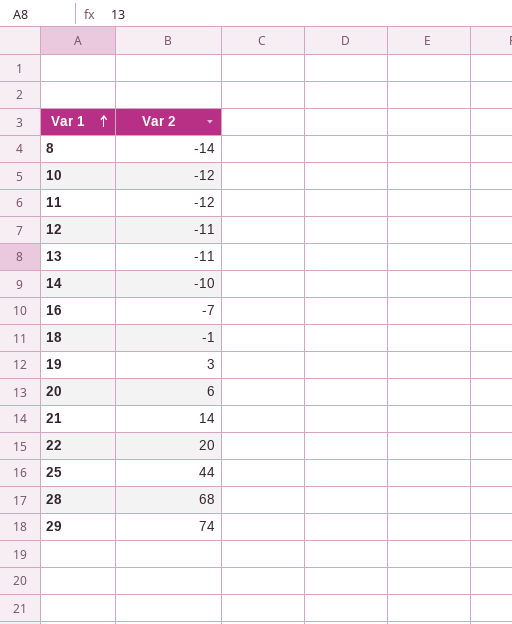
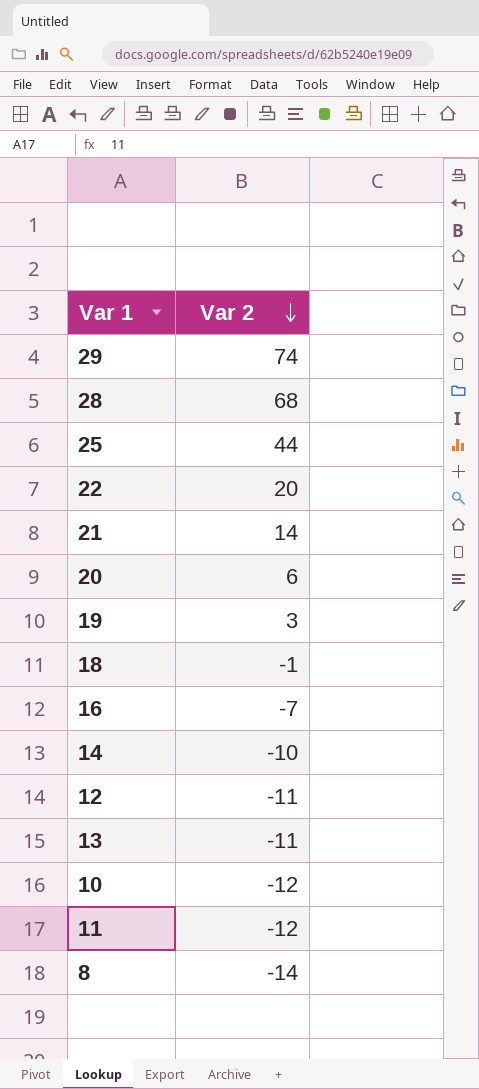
row order: Var 1 ascending -> Var 2 descending

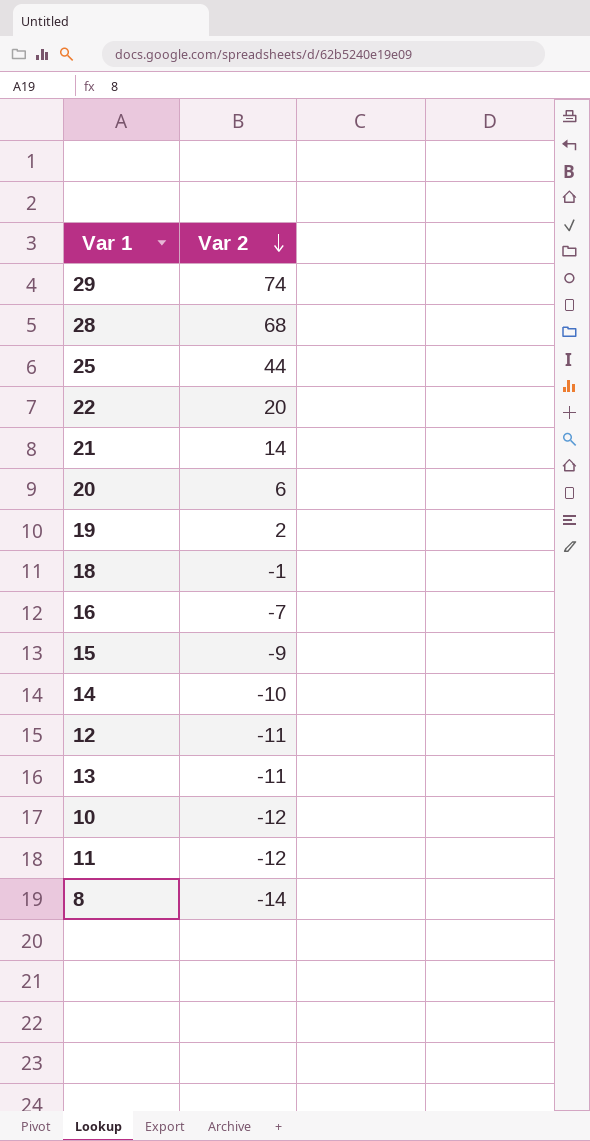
19 | Var 2: 3 -> 2
row 15: none -> -9

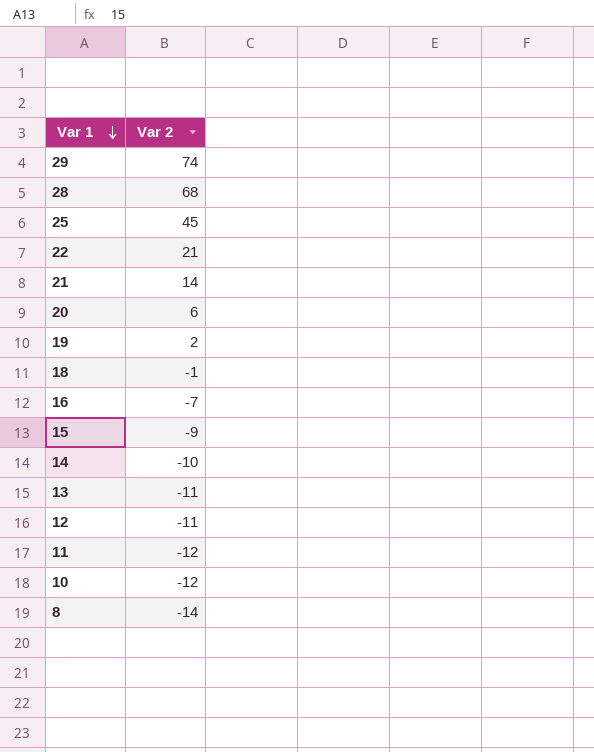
row order: Var 2 descending -> Var 1 descending
25 | Var 2: 44 -> 45
22 | Var 2: 20 -> 21

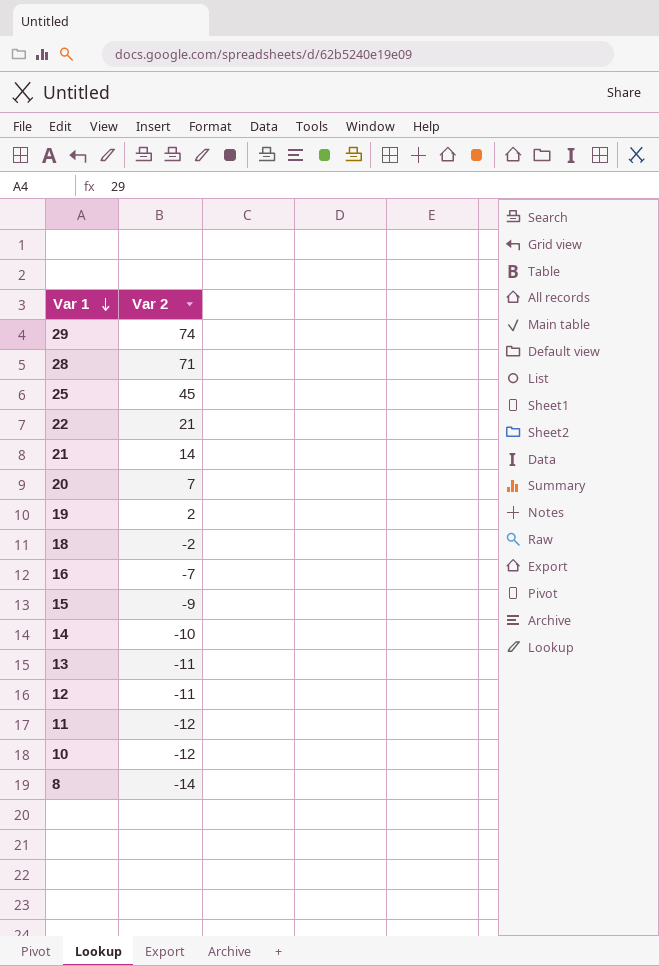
28 | Var 2: 68 -> 71
20 | Var 2: 6 -> 7
18 | Var 2: -1 -> -2

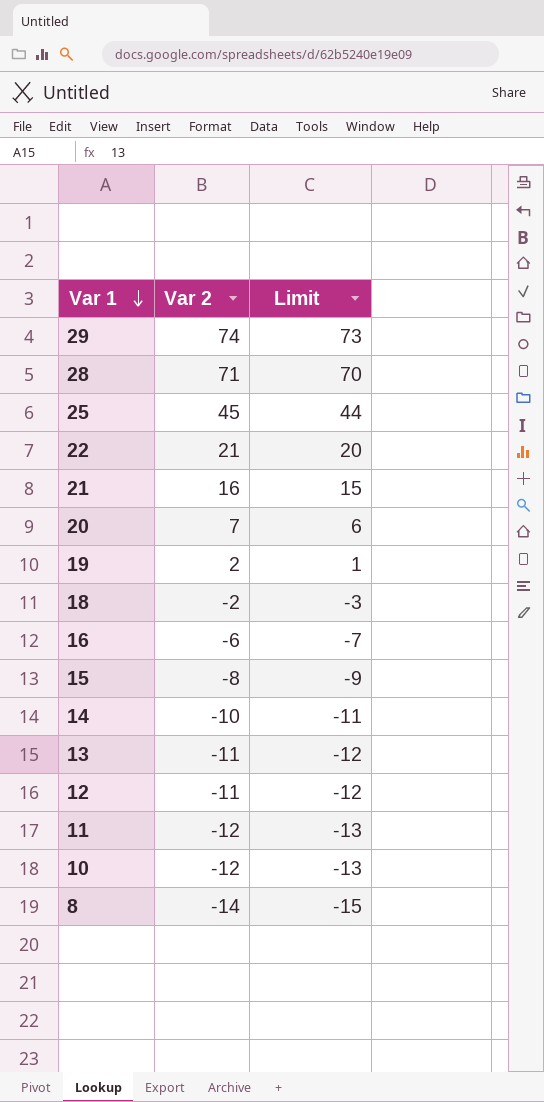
column Limit | formula: none -> [Var 2] - 1
21 | Var 2: 14 -> 16
16 | Var 2: -7 -> -6
15 | Var 2: -9 -> -8

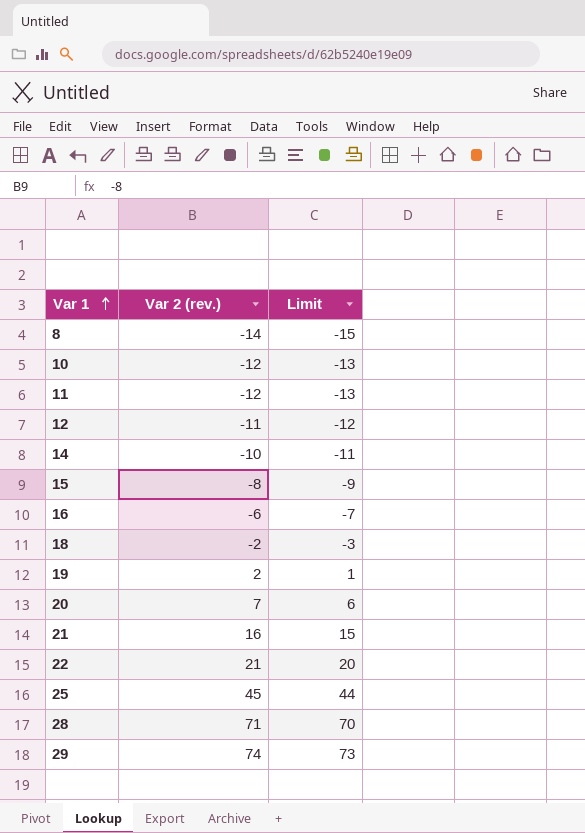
row order: Var 1 descending -> Var 1 ascending
column name: Var 2 -> Var 2 (rev.)
row 13: -11 | -12 -> none

